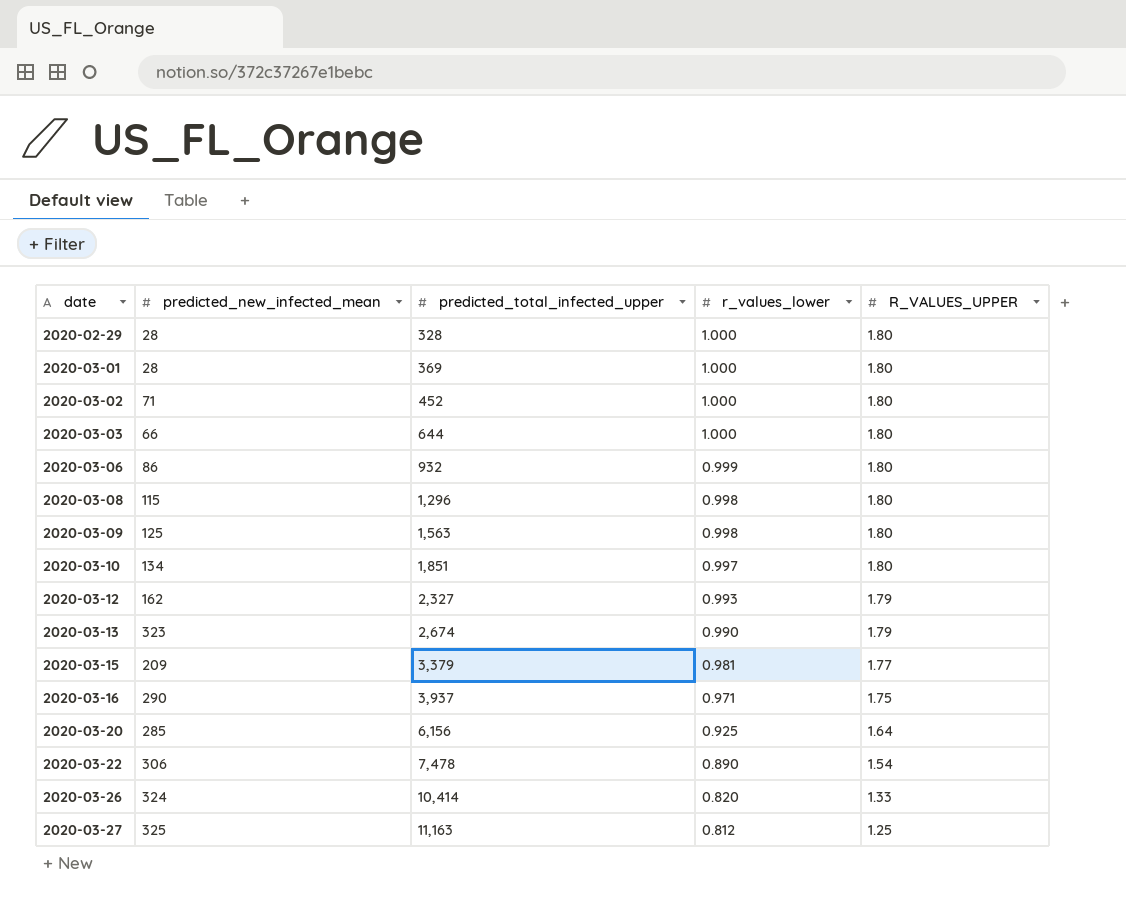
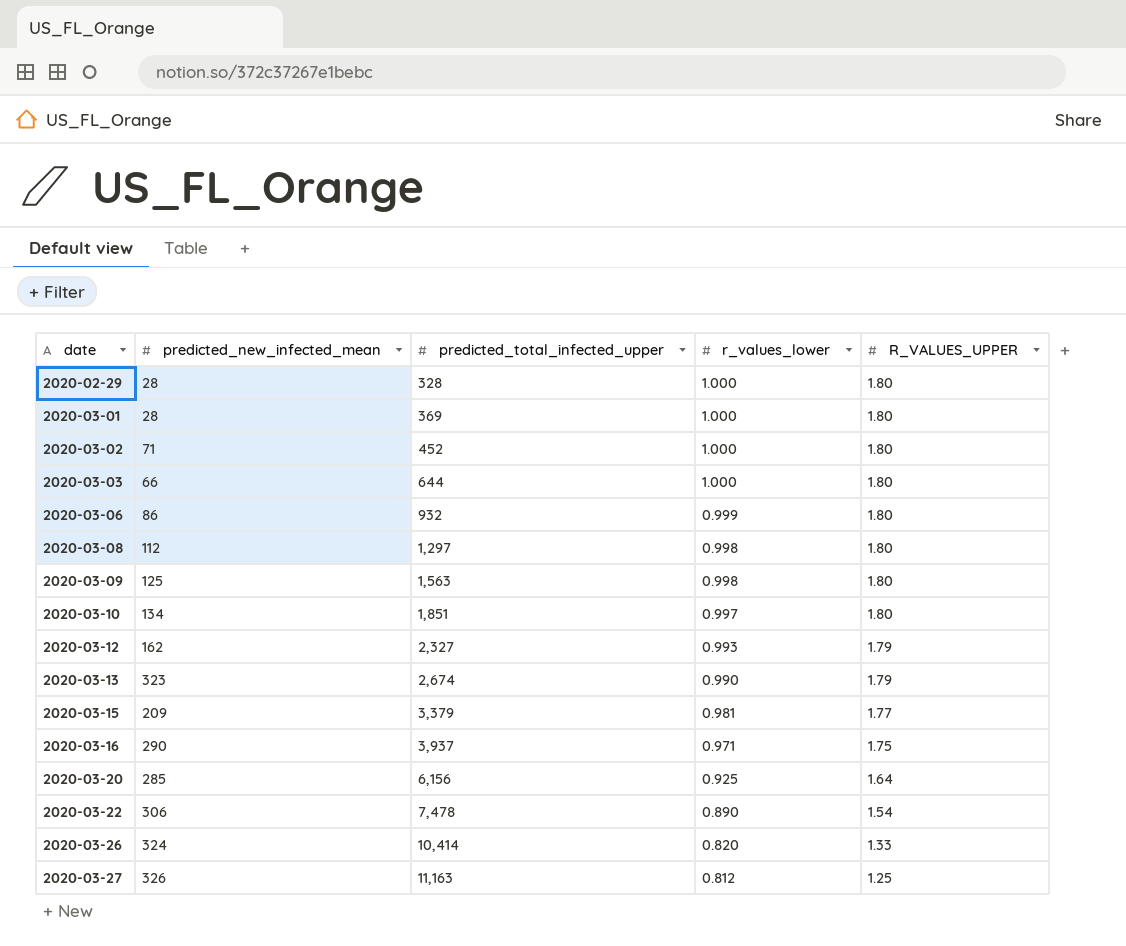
2020-03-08 | predicted_new_infected_mean: 115 -> 112
2020-03-08 | predicted_total_infected_upper: 1,296 -> 1,297
2020-03-27 | predicted_new_infected_mean: 325 -> 326

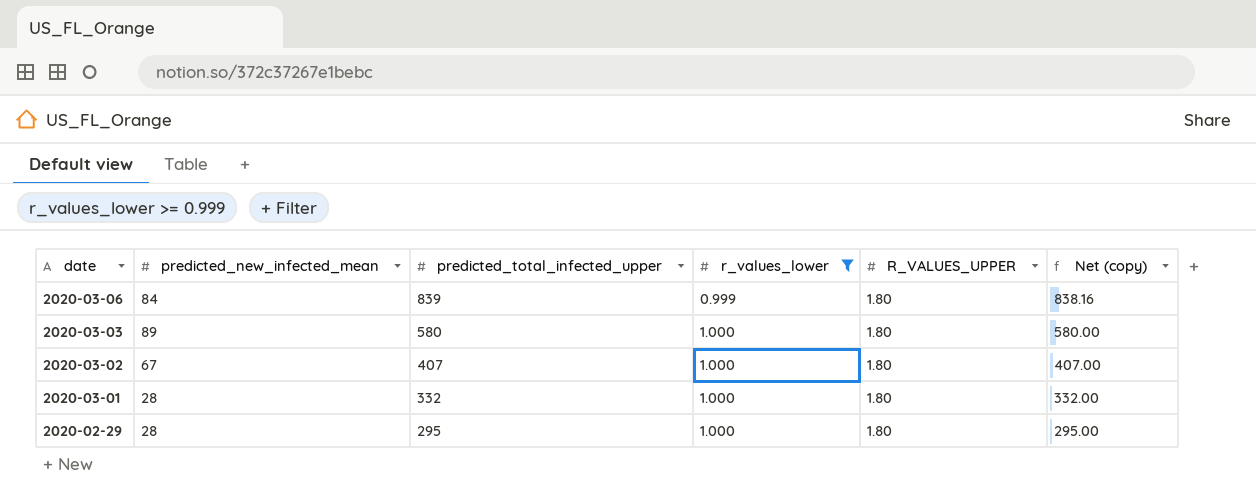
filter: none -> r_values_lower >= 0.999
row order: date ascending -> date descending
column Net (copy) | formula: none -> [predicted_total_infected_upper] * [r_values_lower]
2020-03-06 | predicted_new_infected_mean: 86 -> 84
2020-03-06 | predicted_total_infected_upper: 932 -> 839
2020-03-03 | predicted_new_infected_mean: 66 -> 89
2020-03-03 | predicted_total_infected_upper: 644 -> 580
2020-03-02 | predicted_new_infected_mean: 71 -> 67
2020-03-02 | predicted_total_infected_upper: 452 -> 407
2020-03-01 | predicted_total_infected_upper: 369 -> 332
2020-02-29 | predicted_total_infected_upper: 328 -> 295

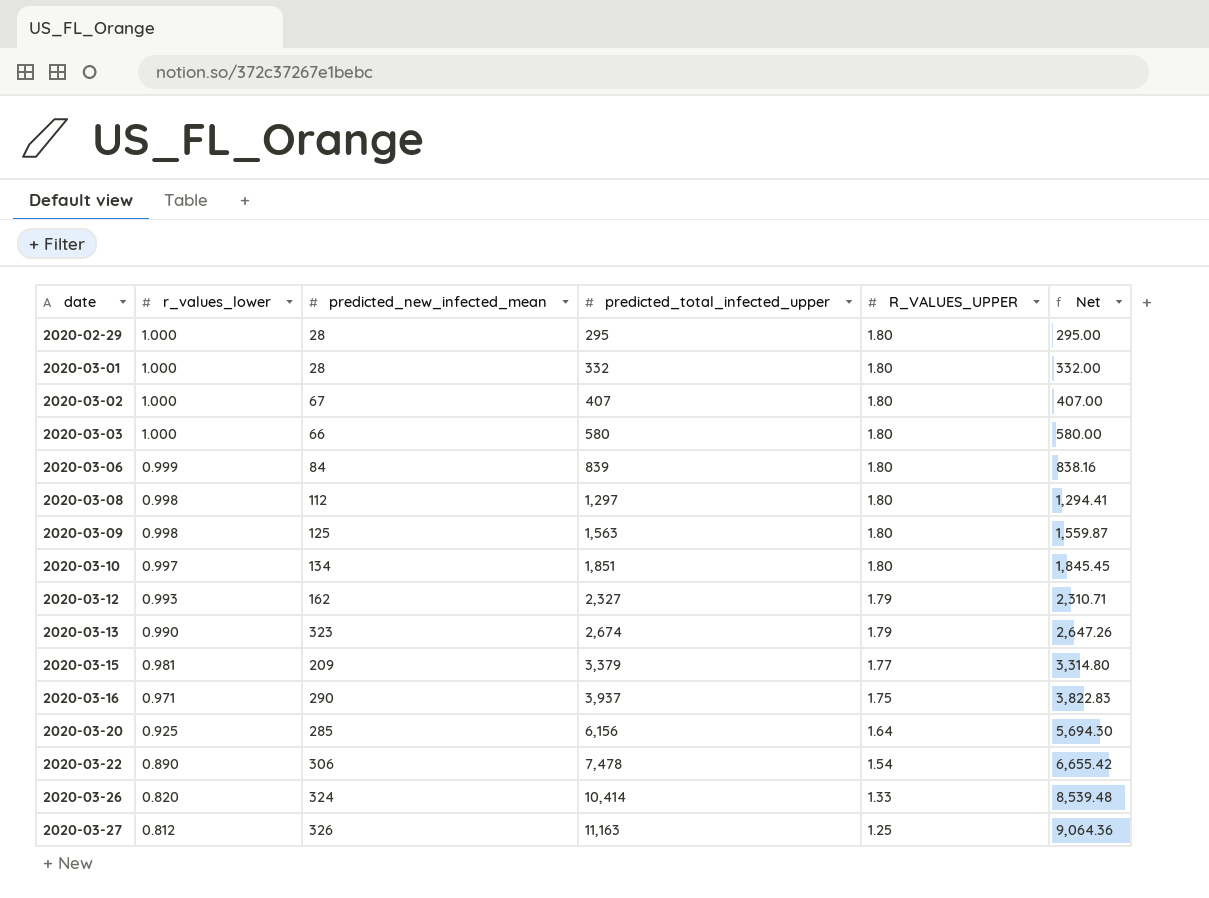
filter: r_values_lower >= 0.999 -> none
row order: date descending -> date ascending
column r_values_lower | position: 4 -> 2
column name: Net (copy) -> Net
2020-03-03 | predicted_new_infected_mean: 89 -> 66

